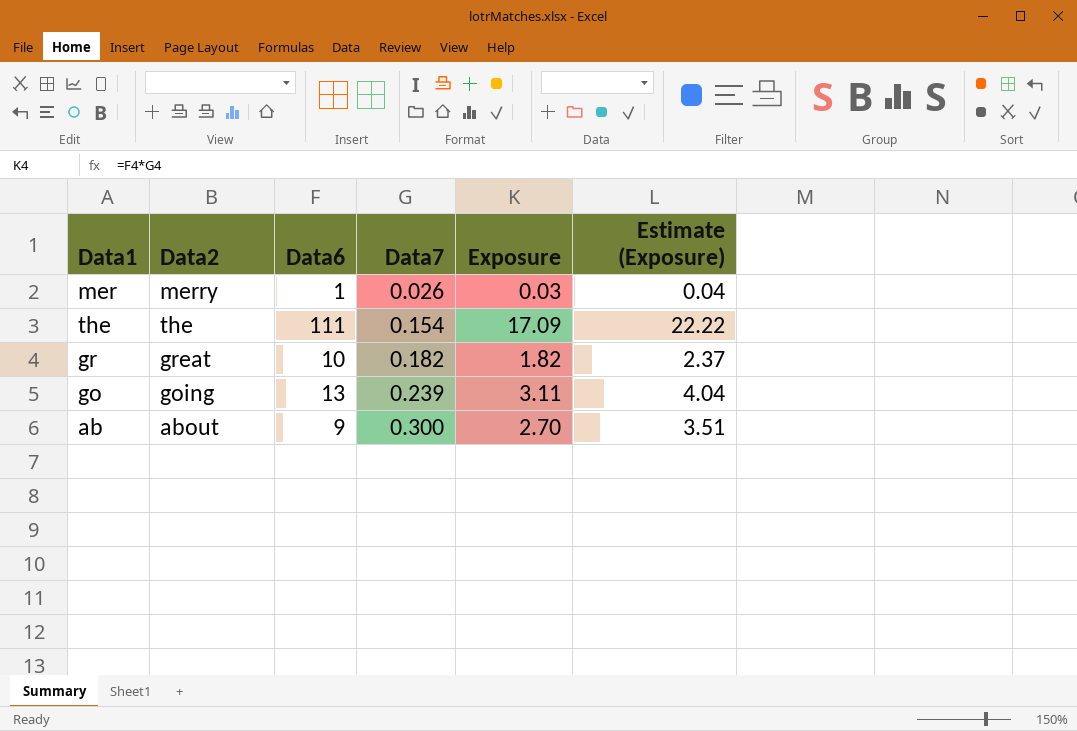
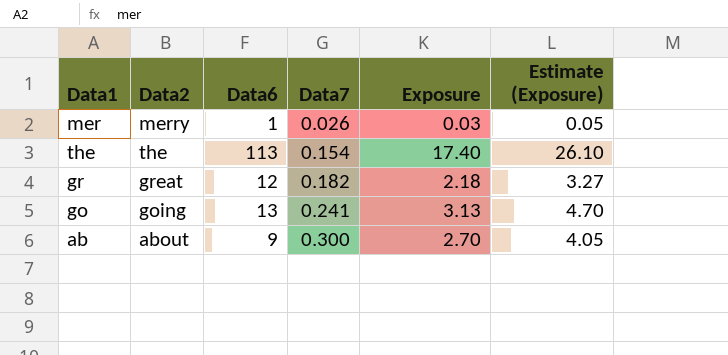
column Estimate (Exposure) | formula: [Exposure] * 1.3 -> [Exposure] * 1.5
the | Data6: 111 -> 113
the | Exposure: 17.09 -> 17.40
gr | Data6: 10 -> 12
gr | Exposure: 1.82 -> 2.18
go | Data7: 0.239 -> 0.241
go | Exposure: 3.11 -> 3.13

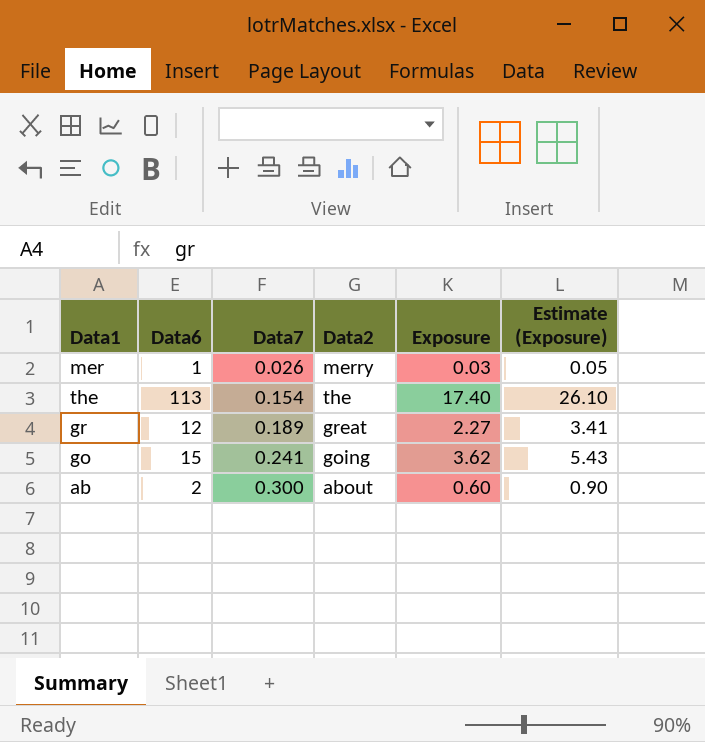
column Data2 | position: 2 -> 4
gr | Data7: 0.182 -> 0.189
gr | Exposure: 2.18 -> 2.27
gr | Estimate (Exposure): 3.27 -> 3.41
go | Data6: 13 -> 15
go | Exposure: 3.13 -> 3.62
go | Estimate (Exposure): 4.70 -> 5.43
ab | Data6: 9 -> 2
ab | Exposure: 2.70 -> 0.60
ab | Estimate (Exposure): 4.05 -> 0.90

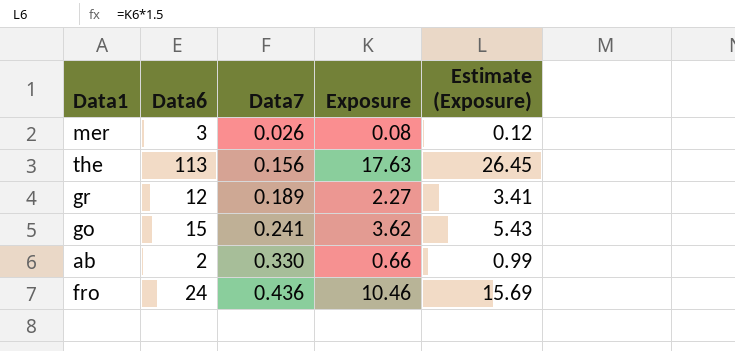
column Data2 | position: 4 -> none
mer | Data6: 1 -> 3
mer | Exposure: 0.03 -> 0.08
mer | Estimate (Exposure): 0.05 -> 0.12
the | Data7: 0.154 -> 0.156
the | Exposure: 17.40 -> 17.63
the | Estimate (Exposure): 26.10 -> 26.45
ab | Data7: 0.300 -> 0.330
ab | Exposure: 0.60 -> 0.66
ab | Estimate (Exposure): 0.90 -> 0.99
row fro: none -> 24 | 0.436 | 10.46 | 15.69

